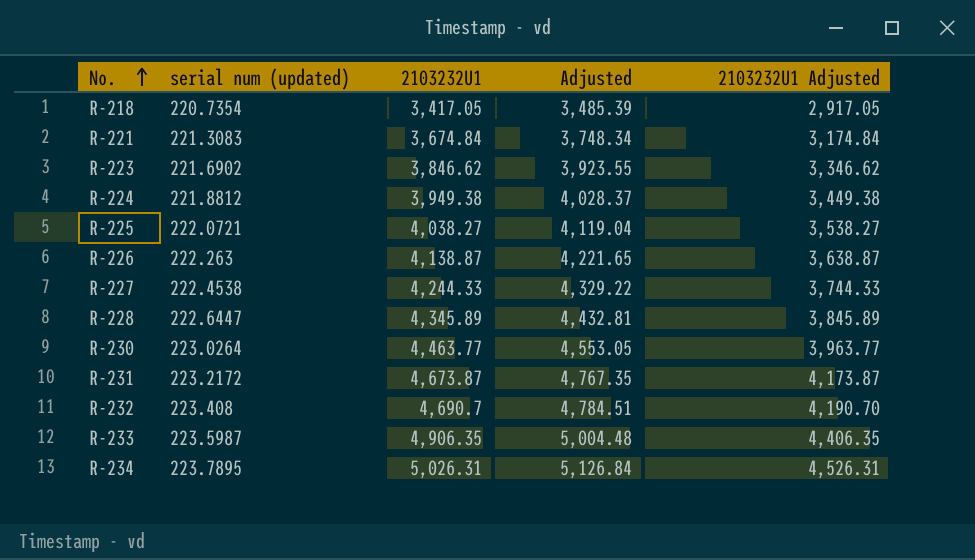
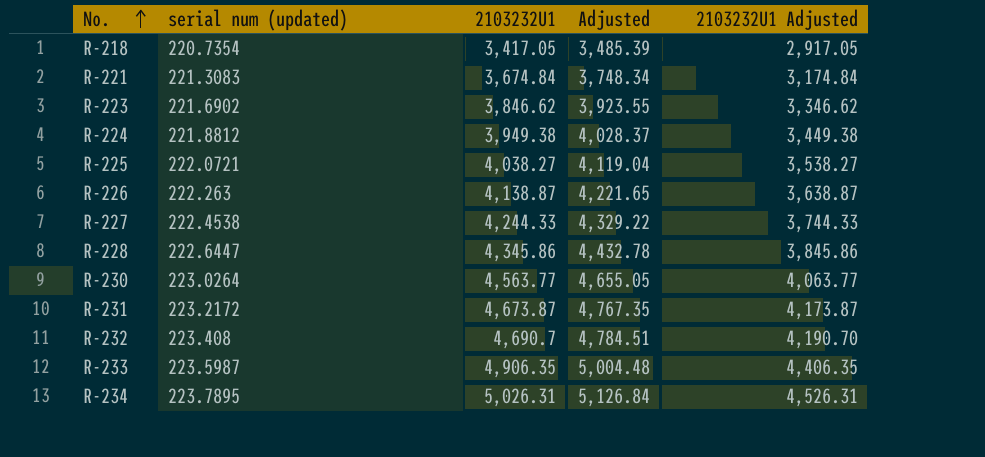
R-228 | 2103232U1: 4,345.89 -> 4,345.86
R-228 | Adjusted: 4,432.81 -> 4,432.78
R-228 | 2103232U1 Adjusted: 3,845.89 -> 3,845.86
R-230 | 2103232U1: 4,463.77 -> 4,563.77
R-230 | Adjusted: 4,553.05 -> 4,655.05
R-230 | 2103232U1 Adjusted: 3,963.77 -> 4,063.77

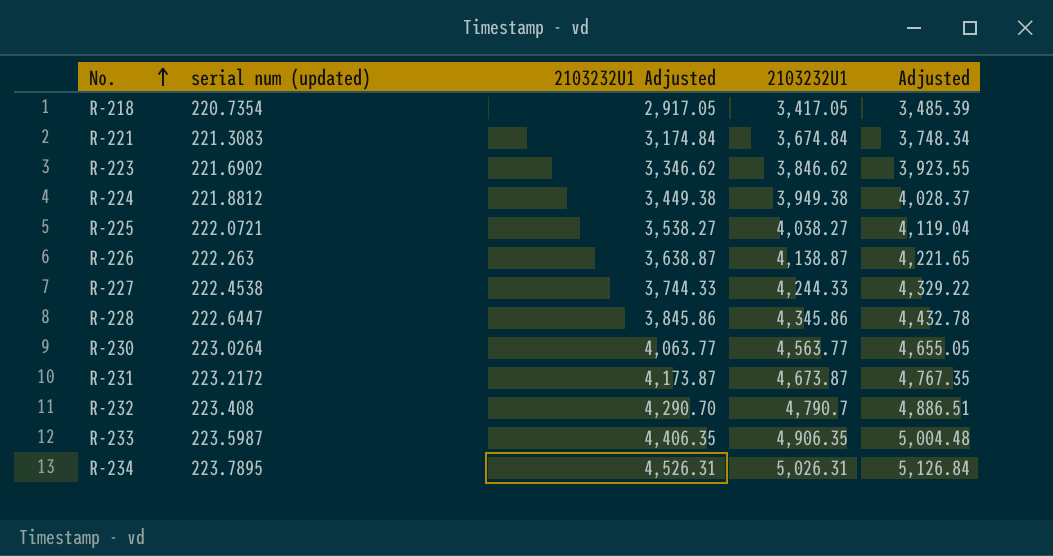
column 2103232U1 Adjusted | position: 5 -> 3
R-232 | 2103232U1 Adjusted: 4,190.70 -> 4,290.70
R-232 | 2103232U1: 4,690.7 -> 4,790.7
R-232 | Adjusted: 4,784.51 -> 4,886.51

